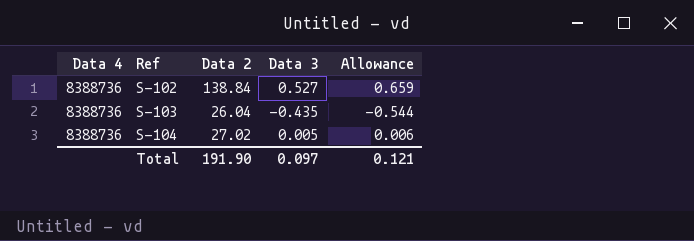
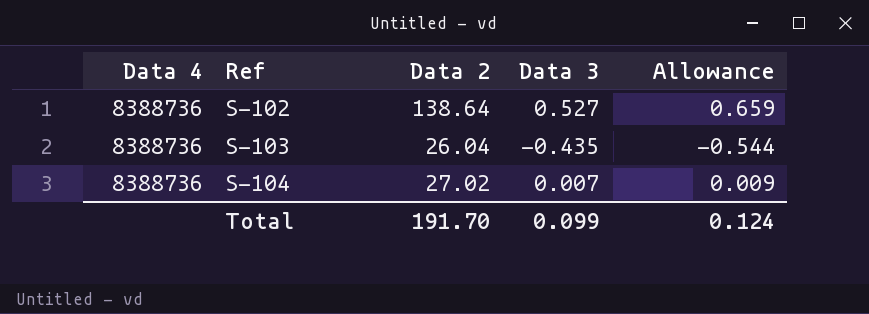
S-102 | Data 2: 138.84 -> 138.64
S-104 | Data 3: 0.005 -> 0.007
S-104 | Allowance: 0.006 -> 0.009
Total | Data 2: 191.90 -> 191.70
Total | Data 3: 0.097 -> 0.099
Total | Allowance: 0.121 -> 0.124

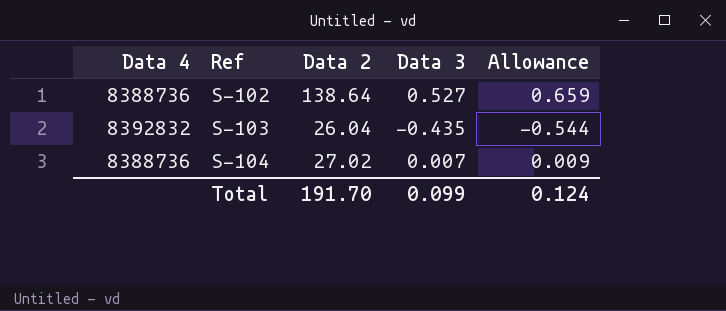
S-103 | Data 4: 8388736 -> 8392832

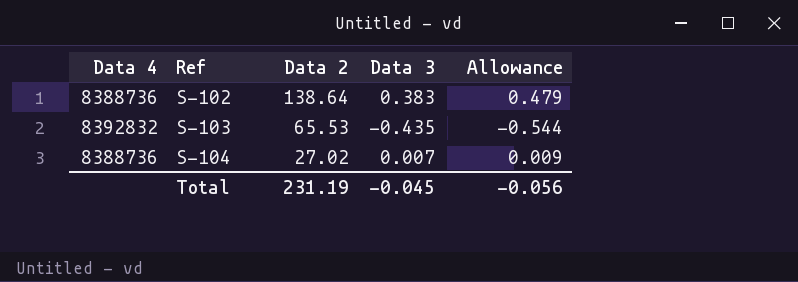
S-102 | Data 3: 0.527 -> 0.383
S-102 | Allowance: 0.659 -> 0.479
S-103 | Data 2: 26.04 -> 65.53
Total | Data 2: 191.70 -> 231.19
Total | Data 3: 0.099 -> -0.045
Total | Allowance: 0.124 -> -0.056

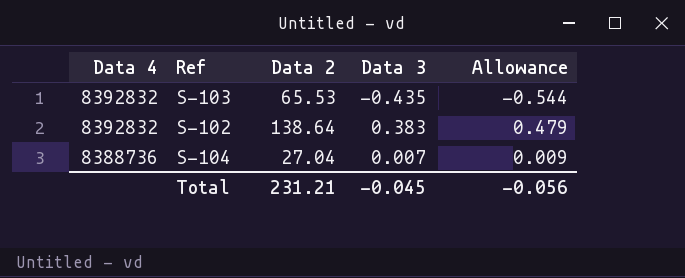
row order: Ref ascending -> Data 4 descending
S-102 | Data 4: 8388736 -> 8392832
S-104 | Data 2: 27.02 -> 27.04
Total | Data 2: 231.19 -> 231.21

